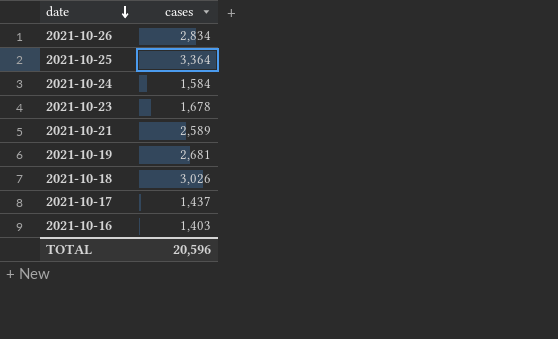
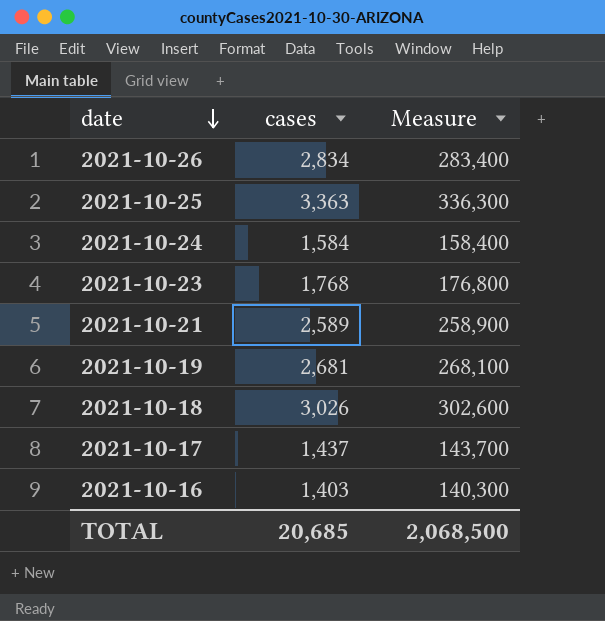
column Measure | formula: none -> [cases] * 100
2021-10-25 | cases: 3,364 -> 3,363
2021-10-23 | cases: 1,678 -> 1,768
TOTAL | cases: 20,596 -> 20,685

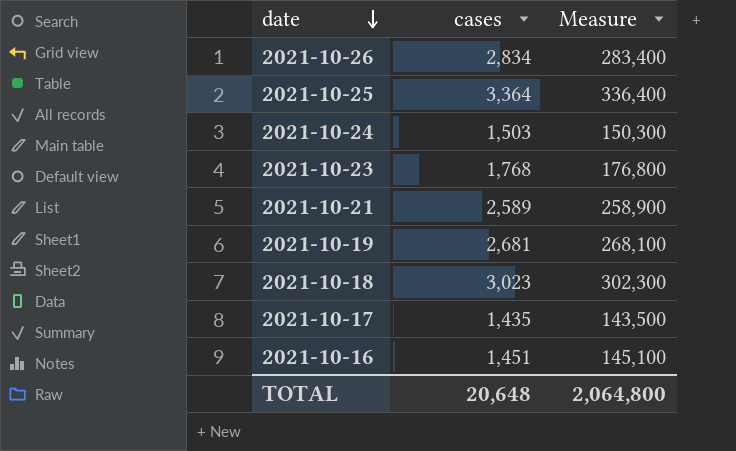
2021-10-25 | cases: 3,363 -> 3,364
2021-10-25 | Measure: 336,300 -> 336,400
2021-10-24 | cases: 1,584 -> 1,503
2021-10-24 | Measure: 158,400 -> 150,300
2021-10-18 | cases: 3,026 -> 3,023
2021-10-18 | Measure: 302,600 -> 302,300
2021-10-17 | cases: 1,437 -> 1,435
2021-10-17 | Measure: 143,700 -> 143,500
2021-10-16 | cases: 1,403 -> 1,451
2021-10-16 | Measure: 140,300 -> 145,100
TOTAL | cases: 20,685 -> 20,648
TOTAL | Measure: 2,068,500 -> 2,064,800

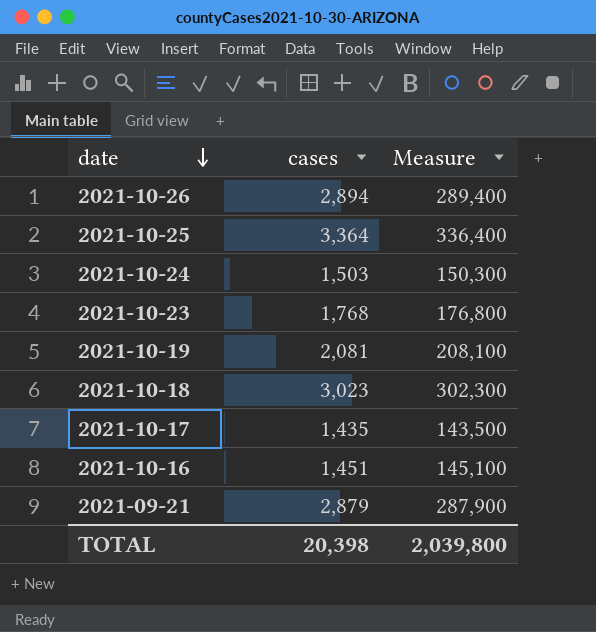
row 2021-10-21: 2,589 | 258,900 -> none
2021-10-26 | cases: 2,834 -> 2,894
2021-10-26 | Measure: 283,400 -> 289,400
2021-10-19 | cases: 2,681 -> 2,081
2021-10-19 | Measure: 268,100 -> 208,100
row 2021-09-21: none -> 2,879 | 287,900
TOTAL | cases: 20,648 -> 20,398
TOTAL | Measure: 2,064,800 -> 2,039,800

